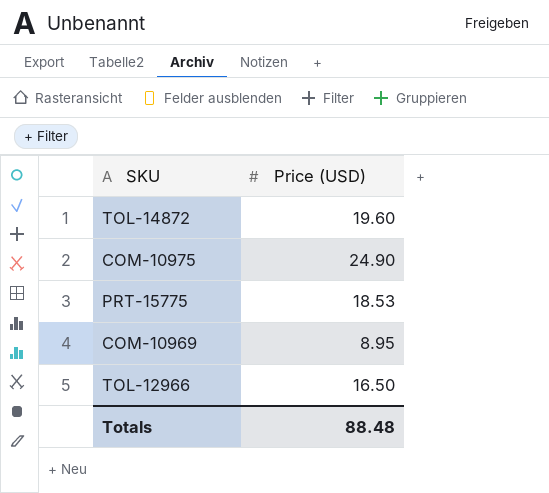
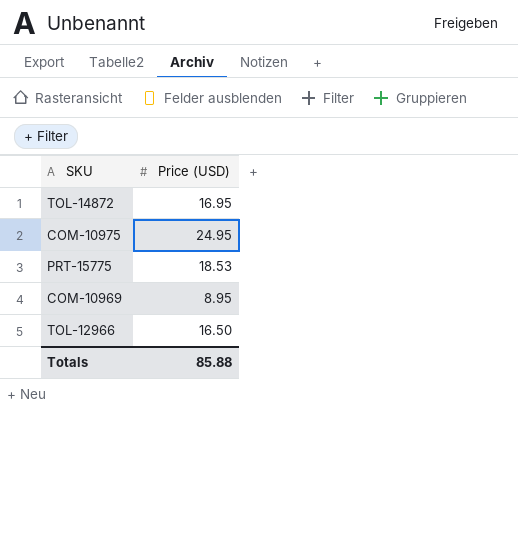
TOL-14872 | Price (USD): 19.60 -> 16.95
COM-10975 | Price (USD): 24.90 -> 24.95
Totals | Price (USD): 88.48 -> 85.88

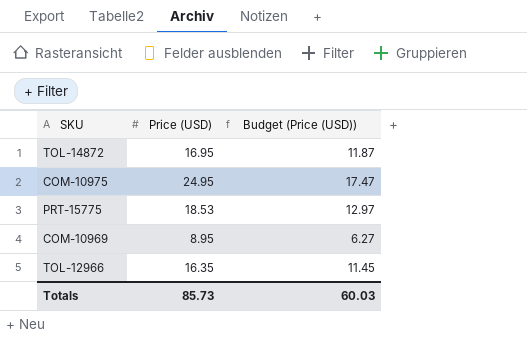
column Budget (Price (USD)) | formula: none -> [Price (USD)] * 0.7
TOL-12966 | Price (USD): 16.50 -> 16.35
Totals | Price (USD): 85.88 -> 85.73

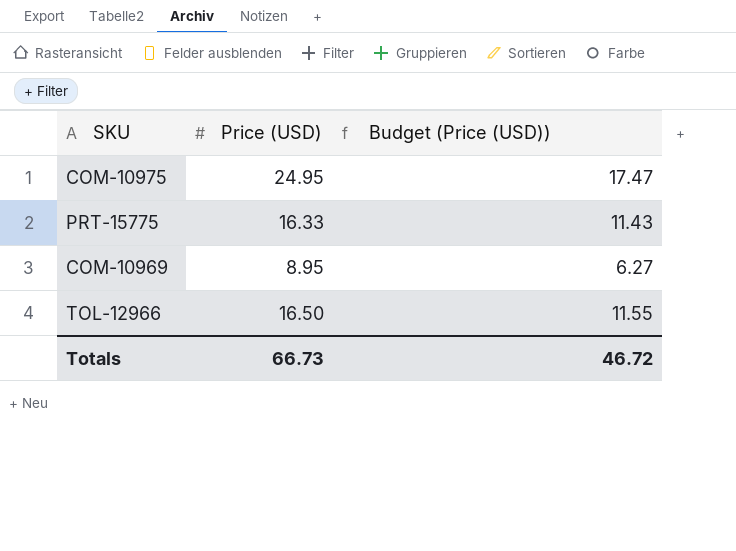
row TOL-14872: 16.95 | 11.87 -> none
PRT-15775 | Price (USD): 18.53 -> 16.33
PRT-15775 | Budget (Price (USD)): 12.97 -> 11.43
TOL-12966 | Price (USD): 16.35 -> 16.50
TOL-12966 | Budget (Price (USD)): 11.45 -> 11.55
Totals | Price (USD): 85.73 -> 66.73
Totals | Budget (Price (USD)): 60.03 -> 46.72

